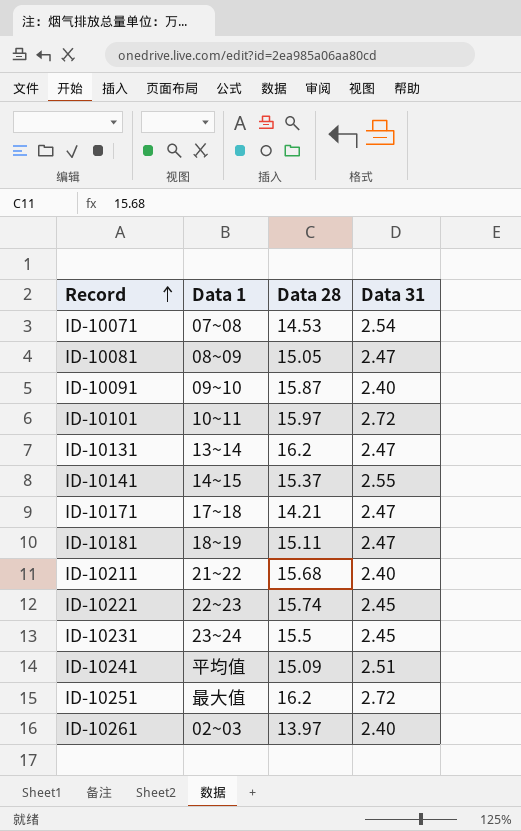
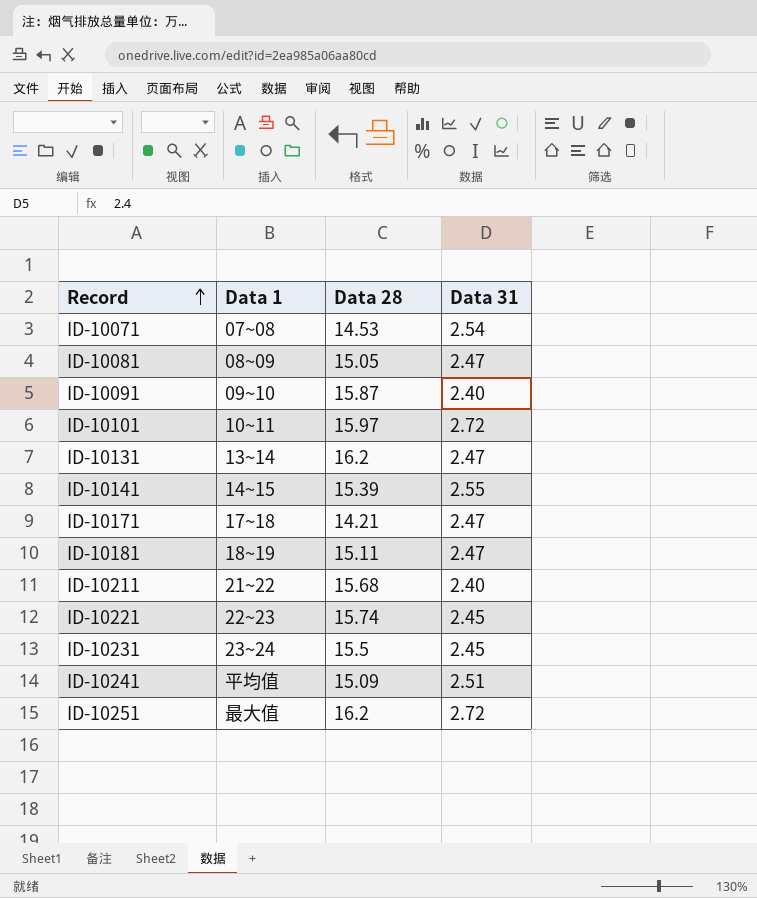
row ID-10261: 02~03 | 13.97 | 2.40 -> none
ID-10141 | Data 28: 15.37 -> 15.39

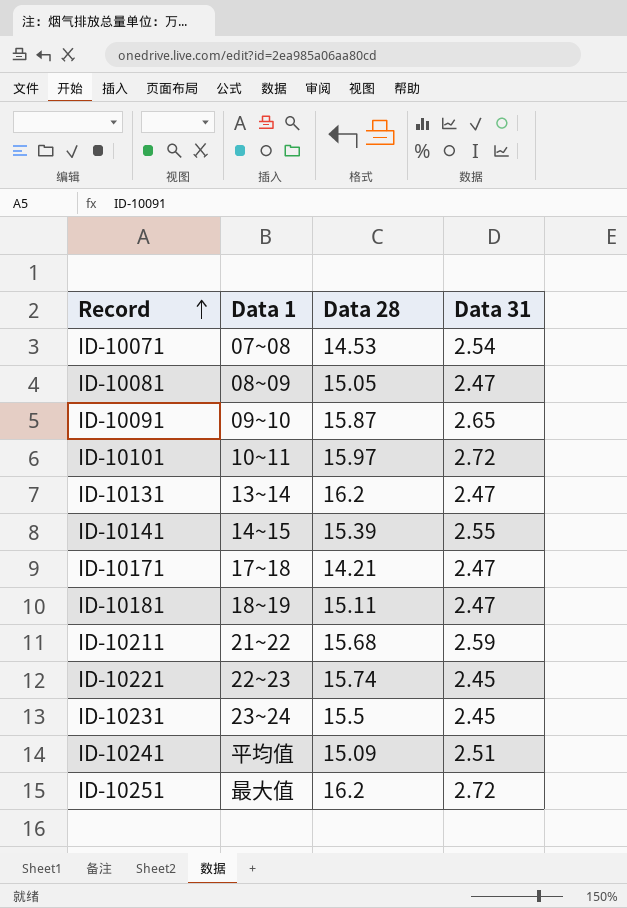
ID-10091 | Data 31: 2.40 -> 2.65
ID-10211 | Data 31: 2.40 -> 2.59

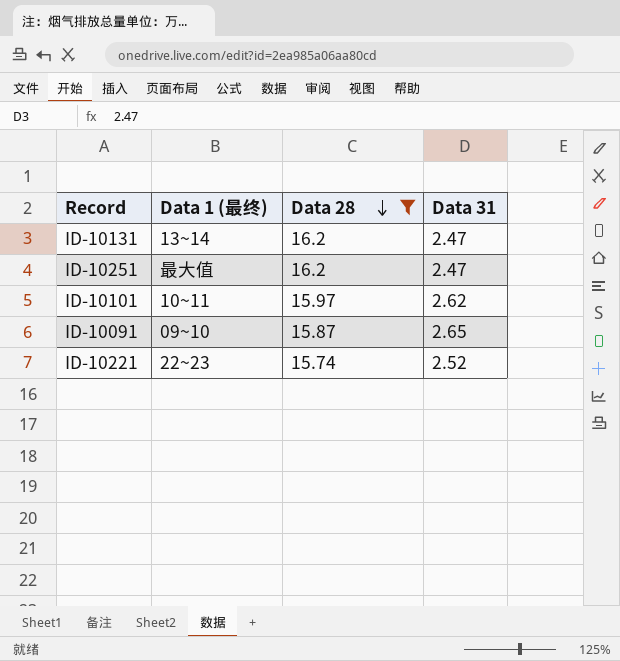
filter: none -> Data 28 >= 15.74
row order: Record ascending -> Data 28 descending
column name: Data 1 -> Data 1 (最终)
ID-10251 | Data 31: 2.72 -> 2.47
ID-10101 | Data 31: 2.72 -> 2.62
ID-10221 | Data 31: 2.45 -> 2.52

